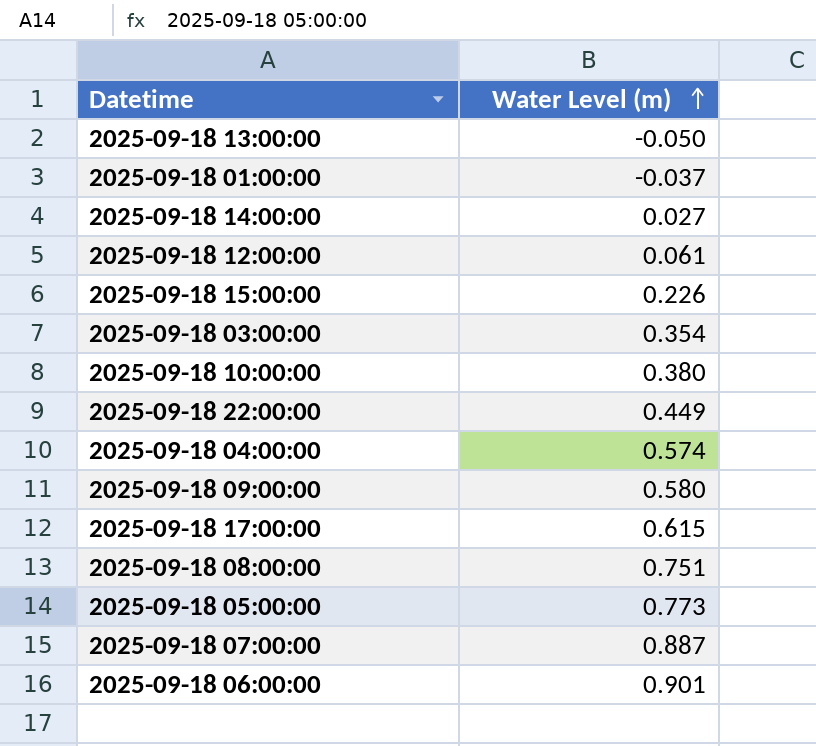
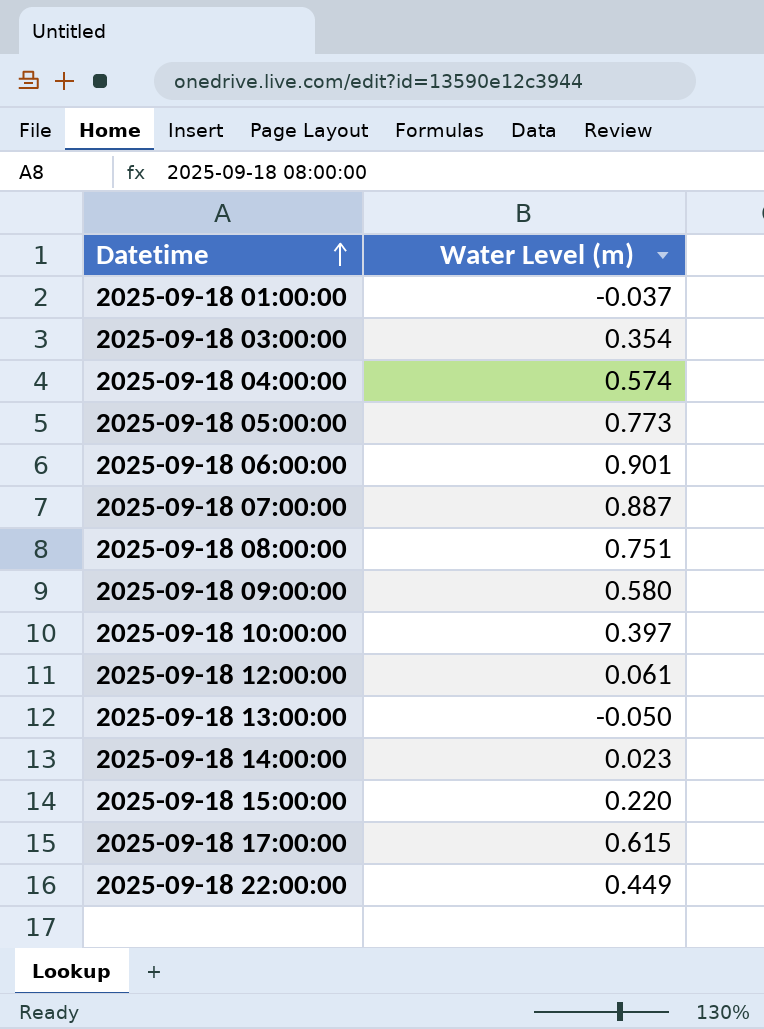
row order: Water Level (m) ascending -> Datetime ascending
2025-09-18 10:00:00 | Water Level (m): 0.380 -> 0.397
2025-09-18 14:00:00 | Water Level (m): 0.027 -> 0.023
2025-09-18 15:00:00 | Water Level (m): 0.226 -> 0.220

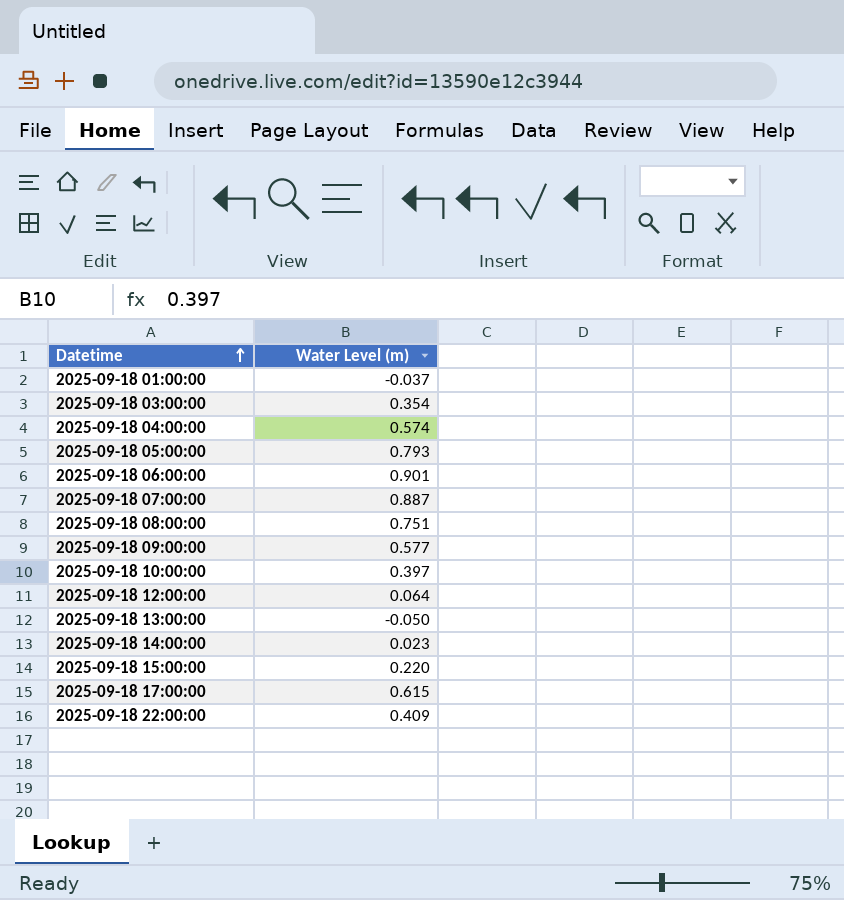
2025-09-18 05:00:00 | Water Level (m): 0.773 -> 0.793
2025-09-18 09:00:00 | Water Level (m): 0.580 -> 0.577
2025-09-18 12:00:00 | Water Level (m): 0.061 -> 0.064
2025-09-18 22:00:00 | Water Level (m): 0.449 -> 0.409

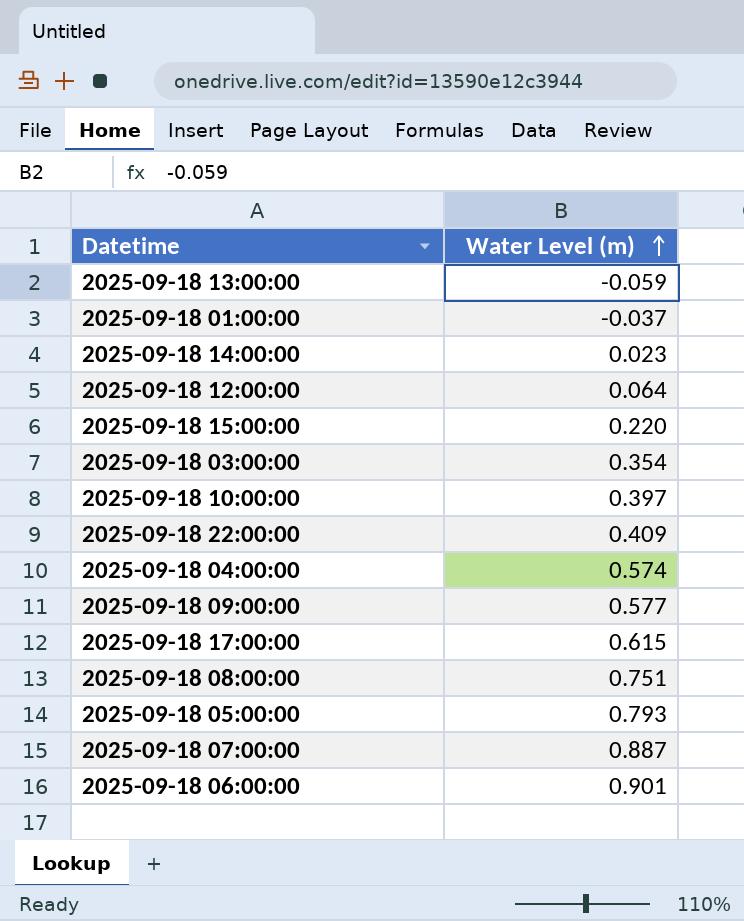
row order: Datetime ascending -> Water Level (m) ascending
2025-09-18 13:00:00 | Water Level (m): -0.050 -> -0.059

